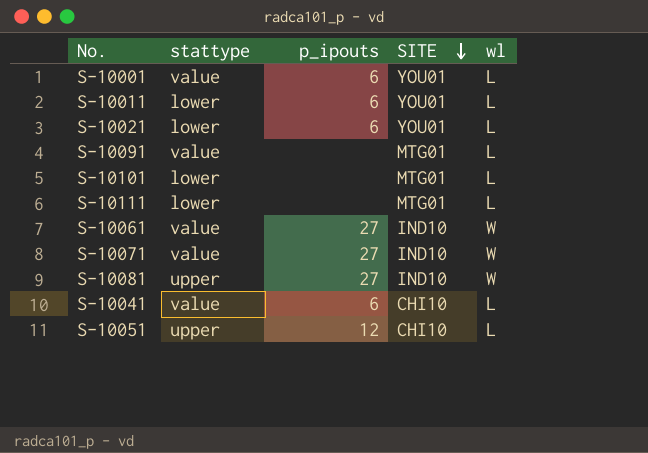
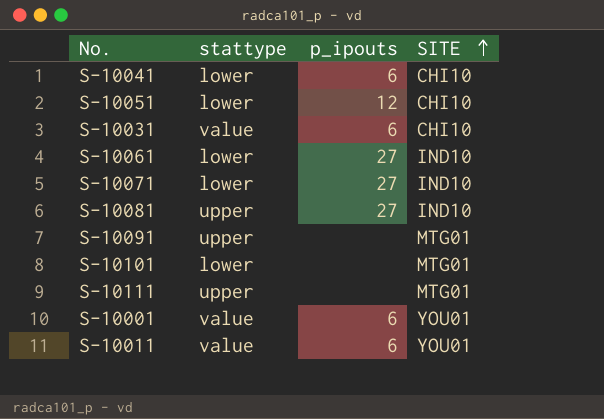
row order: SITE descending -> SITE ascending
column wl | position: 5 -> none
row S-10021: lower | 6 | YOU01 | L -> none
S-10041 | stattype: value -> lower
S-10051 | stattype: upper -> lower
row S-10031: none -> value | 6 | CHI10
S-10061 | stattype: value -> lower
S-10071 | stattype: value -> lower
S-10091 | stattype: value -> upper
S-10111 | stattype: lower -> upper
S-10011 | stattype: lower -> value

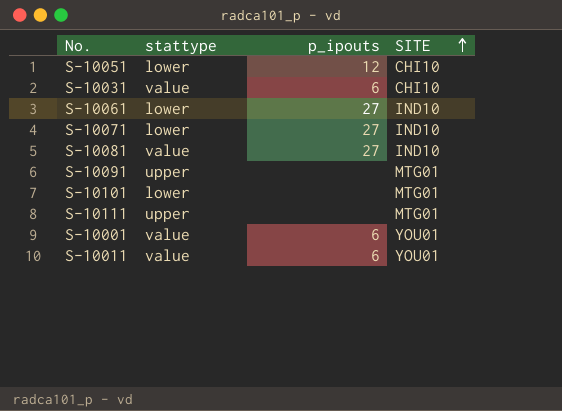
row S-10041: lower | 6 | CHI10 -> none
S-10081 | stattype: upper -> value

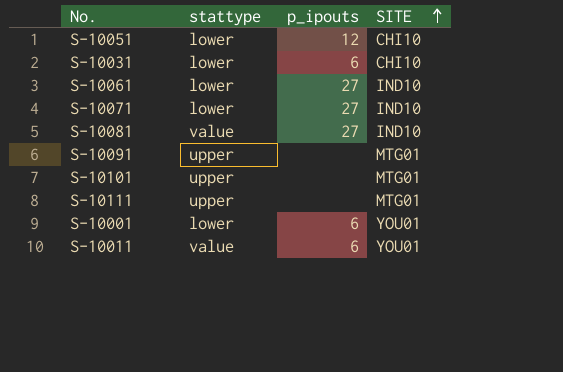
S-10031 | stattype: value -> lower
S-10101 | stattype: lower -> upper
S-10001 | stattype: value -> lower

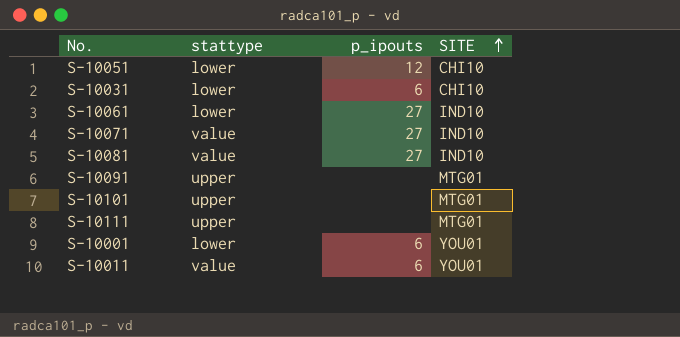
S-10071 | stattype: lower -> value

